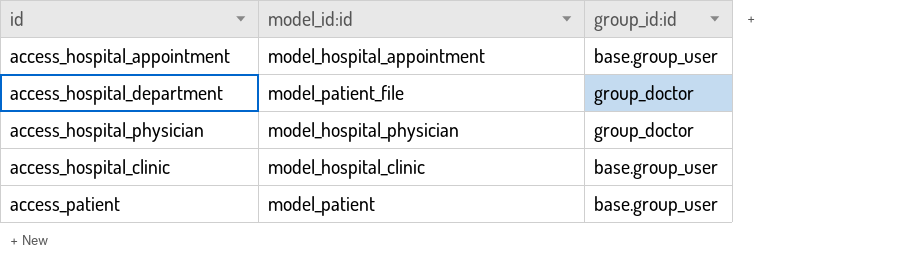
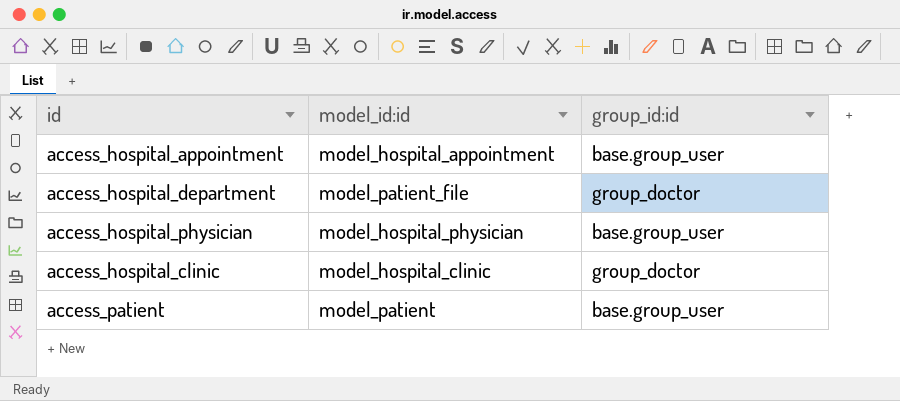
access_hospital_physician | group_id:id: group_doctor -> base.group_user
access_hospital_clinic | group_id:id: base.group_user -> group_doctor

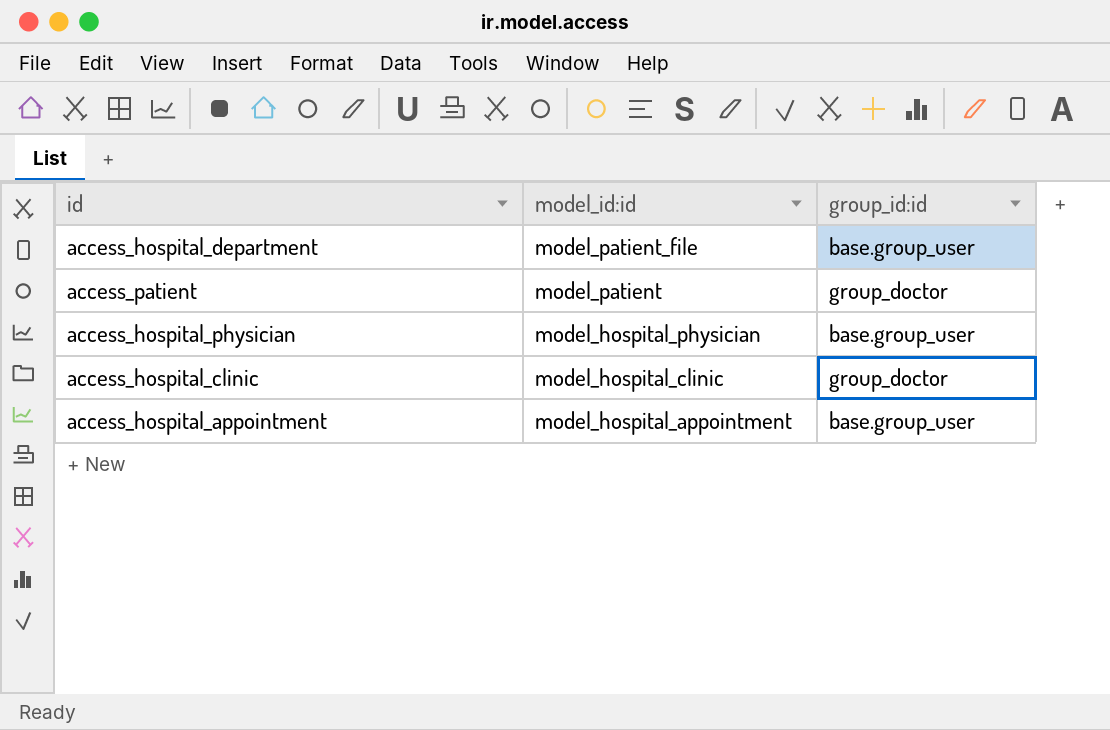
row order: none -> model_id:id descending
access_hospital_department | group_id:id: group_doctor -> base.group_user
access_patient | group_id:id: base.group_user -> group_doctor

